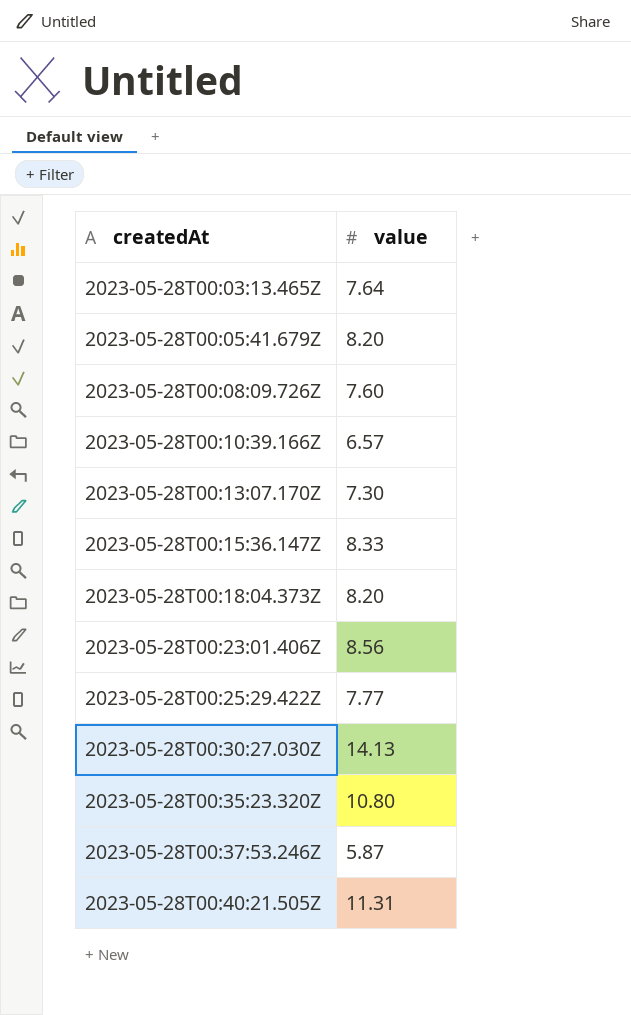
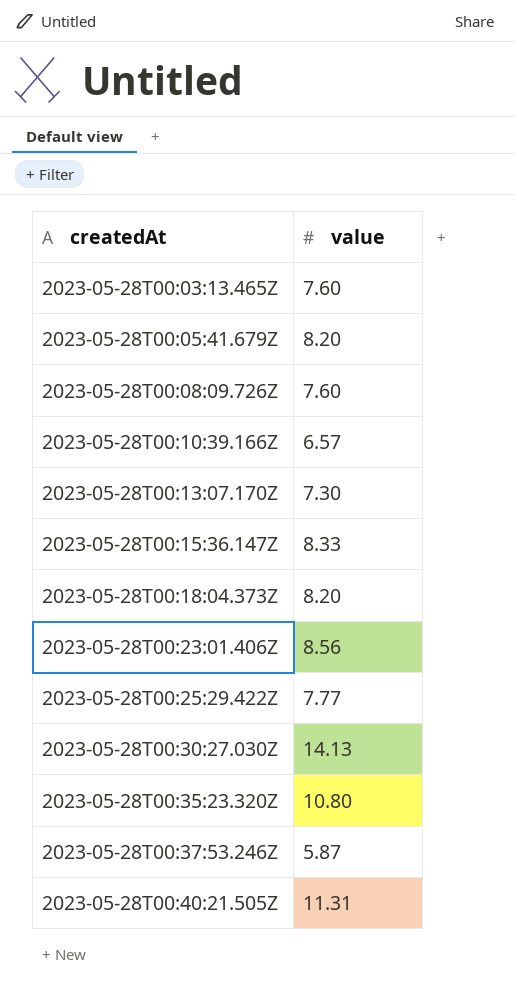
2023-05-28T00:03:13.465Z | value: 7.64 -> 7.60

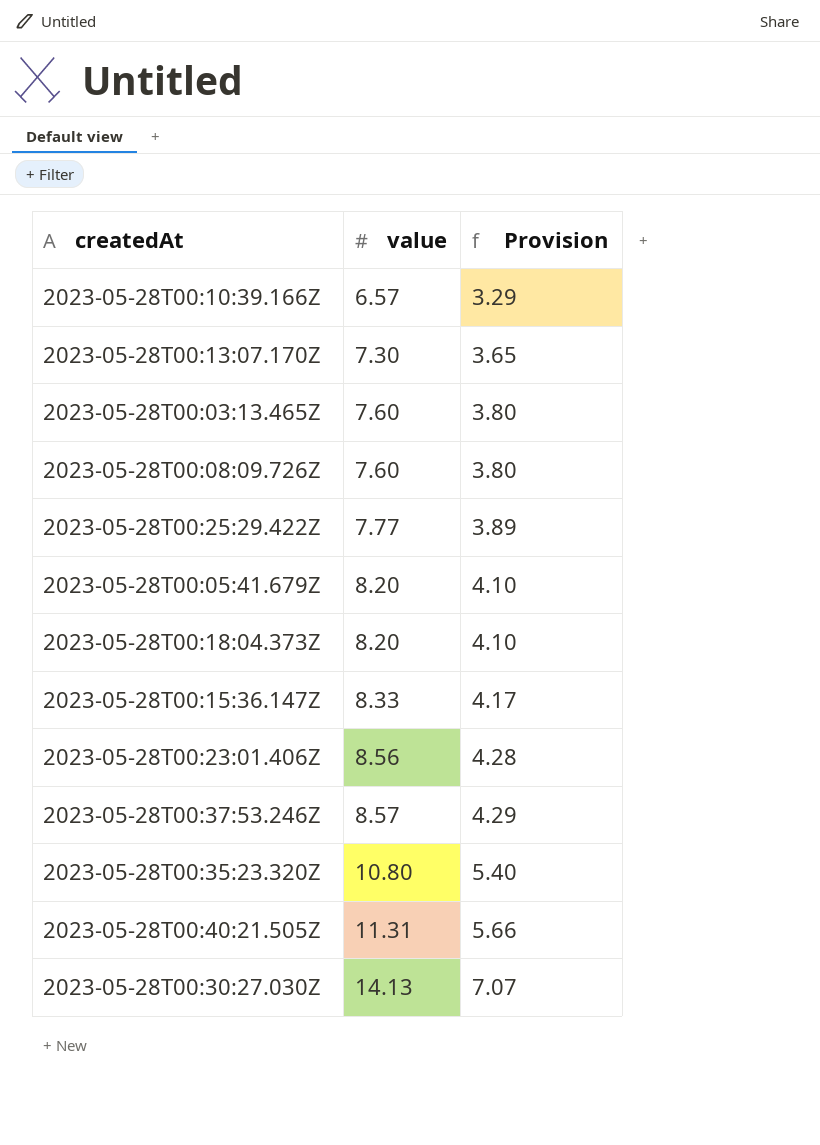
row order: createdAt ascending -> value ascending
column Provision | formula: none -> [value] * 0.5
2023-05-28T00:37:53.246Z | value: 5.87 -> 8.57

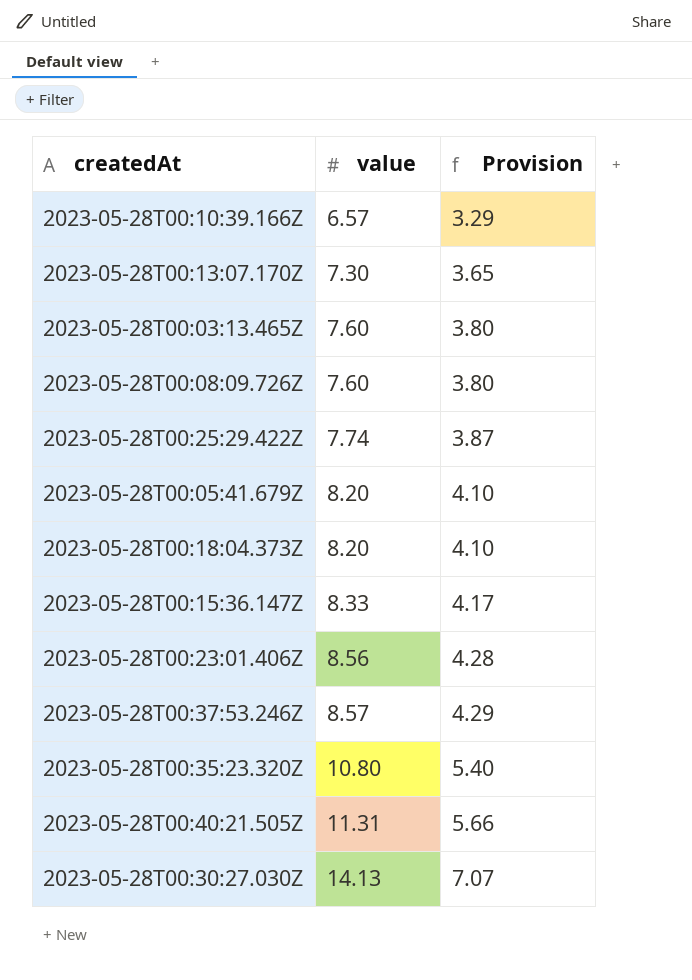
2023-05-28T00:25:29.422Z | value: 7.77 -> 7.74
2023-05-28T00:25:29.422Z | Provision: 3.89 -> 3.87

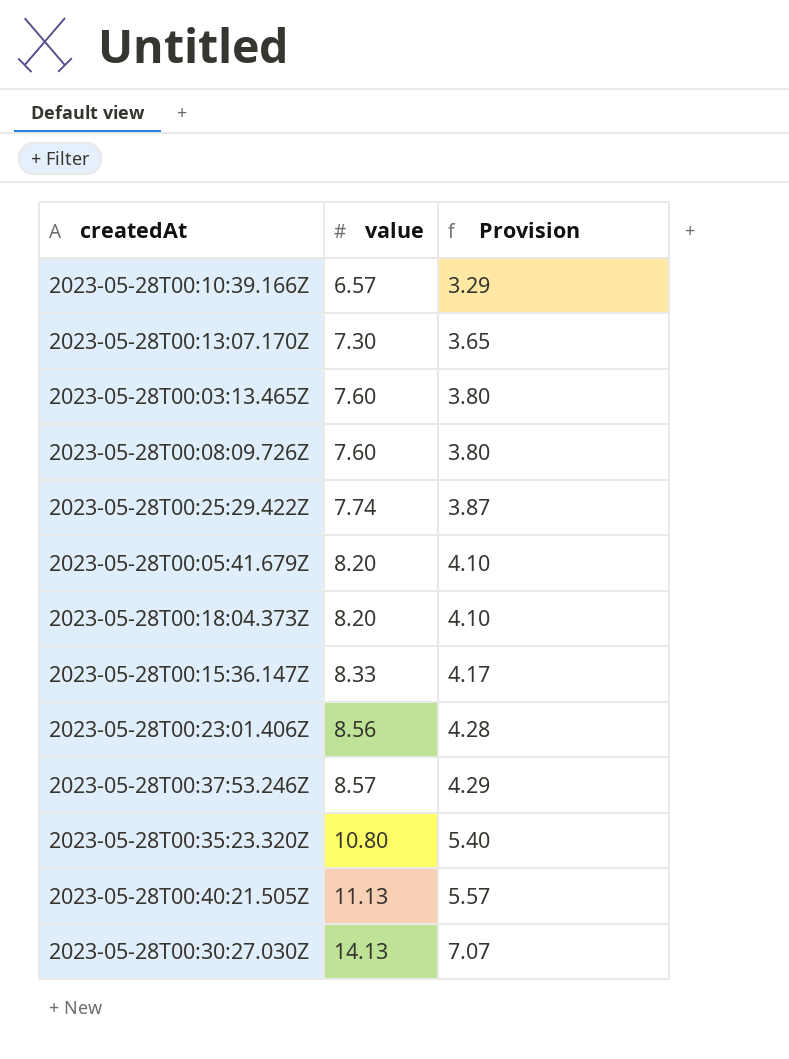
2023-05-28T00:40:21.505Z | value: 11.31 -> 11.13
2023-05-28T00:40:21.505Z | Provision: 5.66 -> 5.57

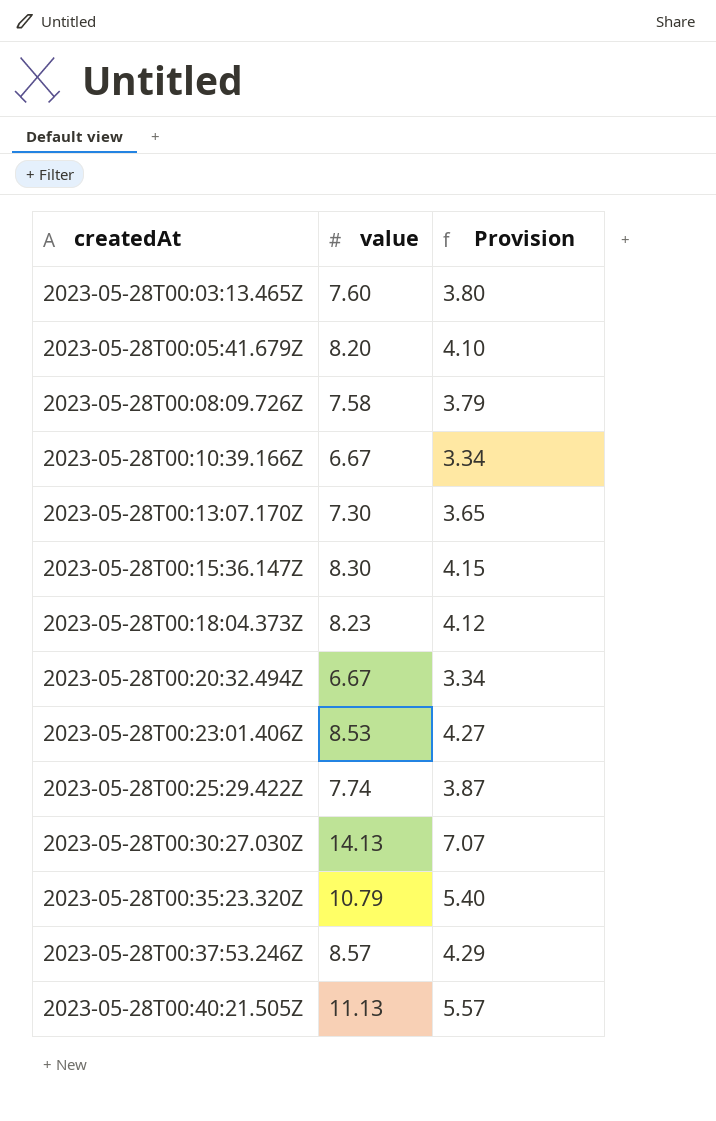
row order: value ascending -> createdAt ascending
2023-05-28T00:08:09.726Z | value: 7.60 -> 7.58
2023-05-28T00:08:09.726Z | Provision: 3.80 -> 3.79
2023-05-28T00:10:39.166Z | value: 6.57 -> 6.67
2023-05-28T00:10:39.166Z | Provision: 3.29 -> 3.34
2023-05-28T00:15:36.147Z | value: 8.33 -> 8.30
2023-05-28T00:15:36.147Z | Provision: 4.17 -> 4.15
2023-05-28T00:18:04.373Z | value: 8.20 -> 8.23
2023-05-28T00:18:04.373Z | Provision: 4.10 -> 4.12
row 2023-05-28T00:20:32.494Z: none -> 6.67 | 3.34
2023-05-28T00:23:01.406Z | value: 8.56 -> 8.53
2023-05-28T00:23:01.406Z | Provision: 4.28 -> 4.27
2023-05-28T00:35:23.320Z | value: 10.80 -> 10.79

